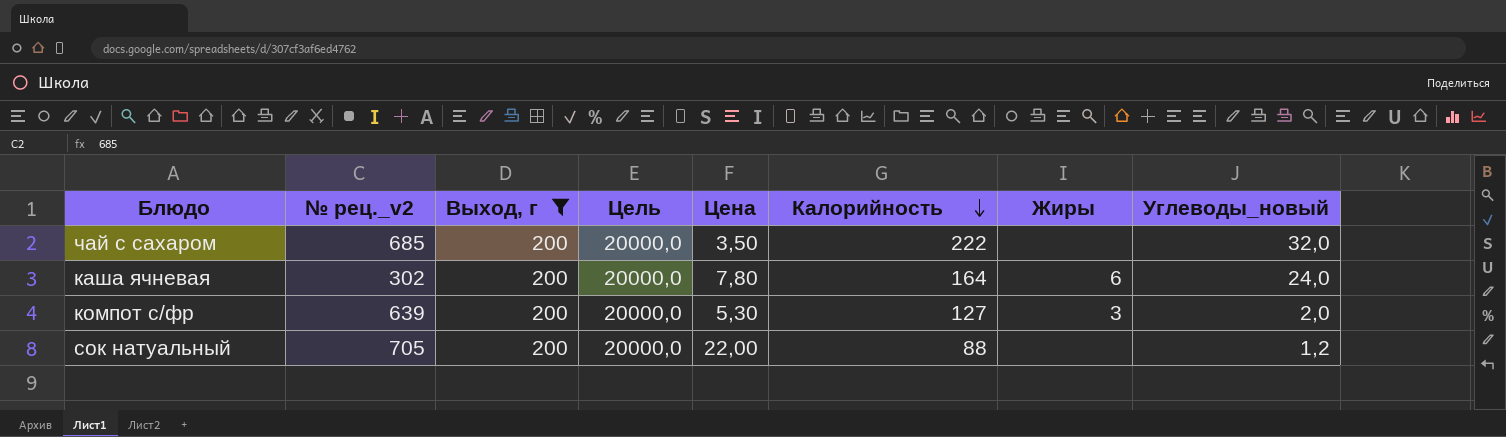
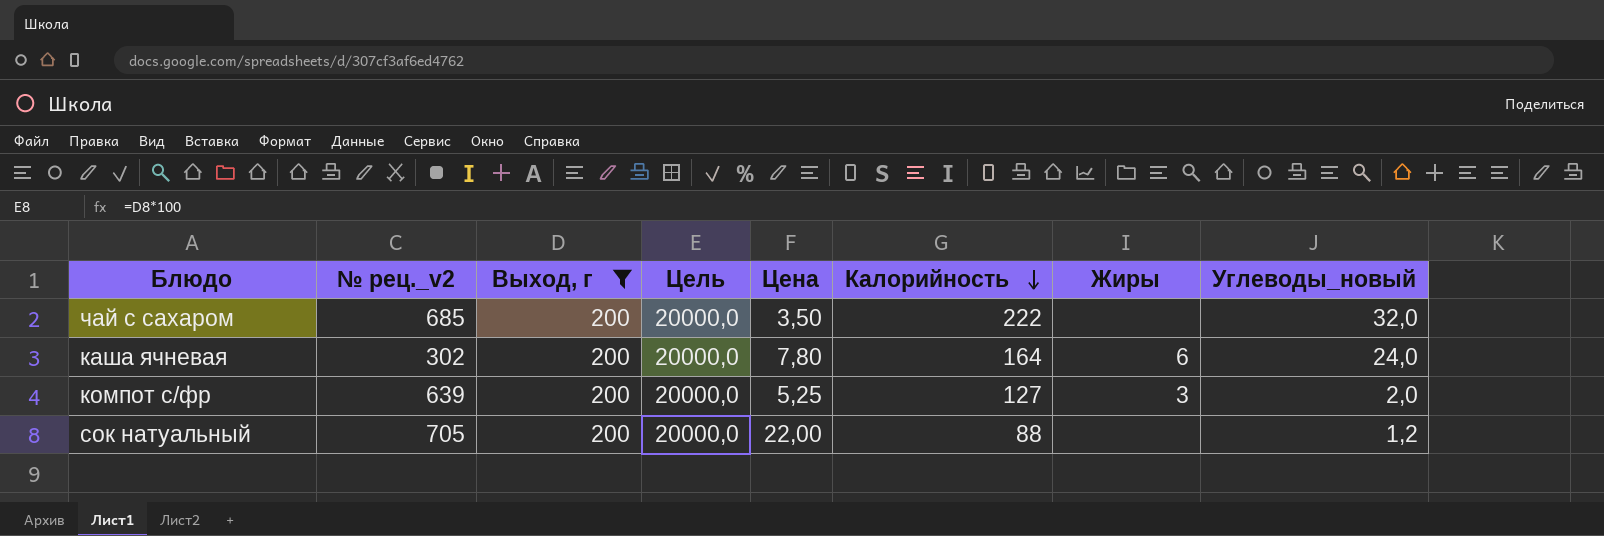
компот с/фр | Цена: 5,30 -> 5,25

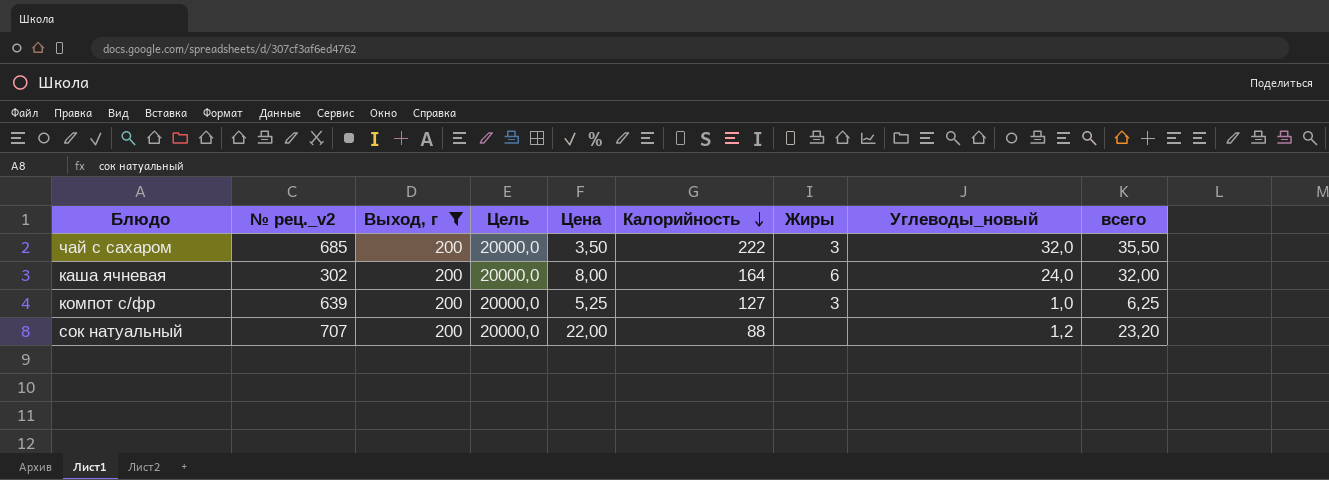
column всего | formula: none -> [Цена] + [Углеводы_новый]
чай с сахаром | Жиры: none -> 3
каша ячневая | Цена: 7,80 -> 8,00
компот с/фр | Углеводы_новый: 2,0 -> 1,0
сок натуальный | № рец._v2: 705 -> 707

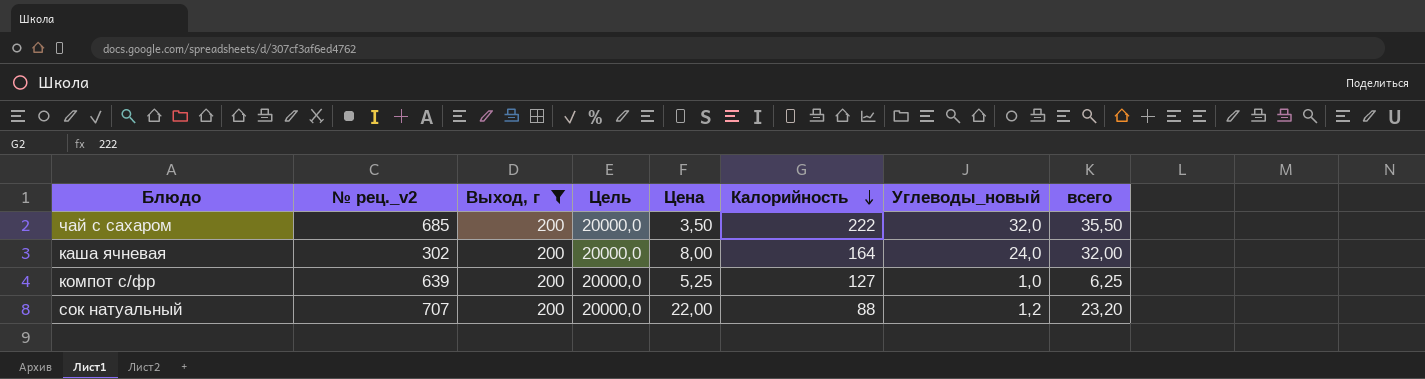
column Жиры | position: 7 -> none

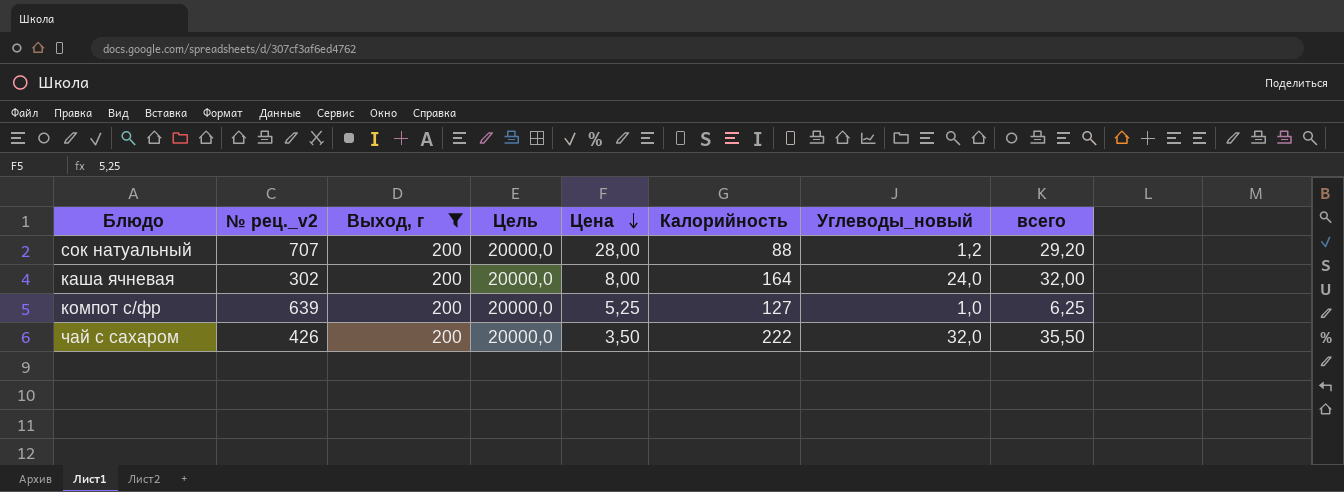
row order: Калорийность descending -> Цена descending
сок натуальный | Цена: 22,00 -> 28,00
сок натуальный | всего: 23,20 -> 29,20
чай с сахаром | № рец._v2: 685 -> 426

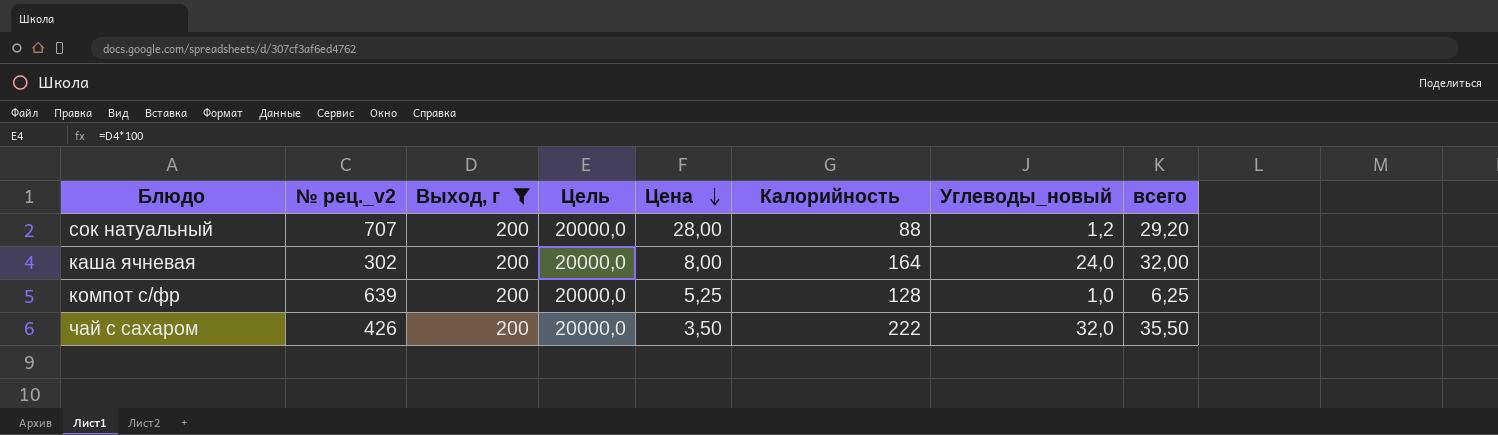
компот с/фр | Калорийность: 127 -> 128

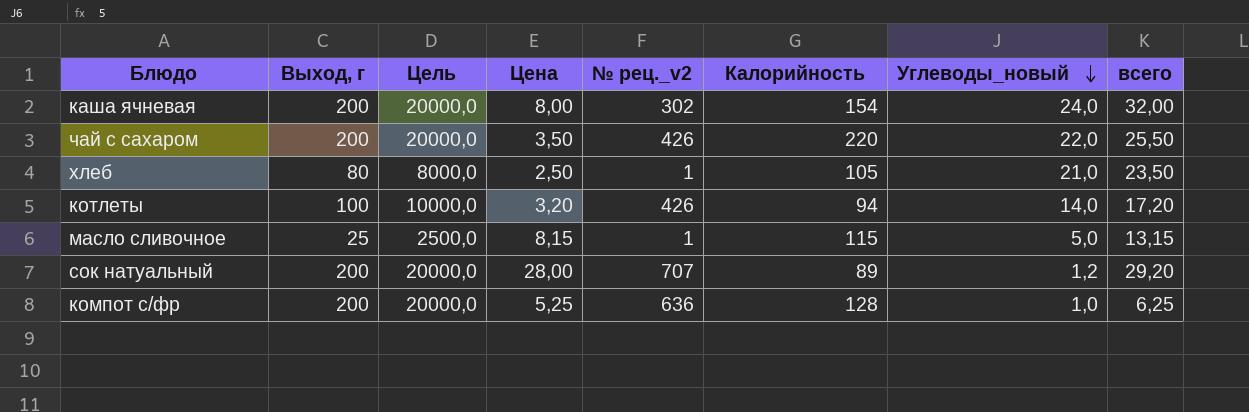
filter: Выход, г = 200 -> none
row order: Цена descending -> Углеводы_новый descending
column № рец._v2 | position: 2 -> 5
каша ячневая | Калорийность: 164 -> 154
чай с сахаром | Калорийность: 222 -> 220
чай с сахаром | Углеводы_новый: 32,0 -> 22,0
чай с сахаром | всего: 35,50 -> 25,50
сок натуальный | Калорийность: 88 -> 89
компот с/фр | № рец._v2: 639 -> 636

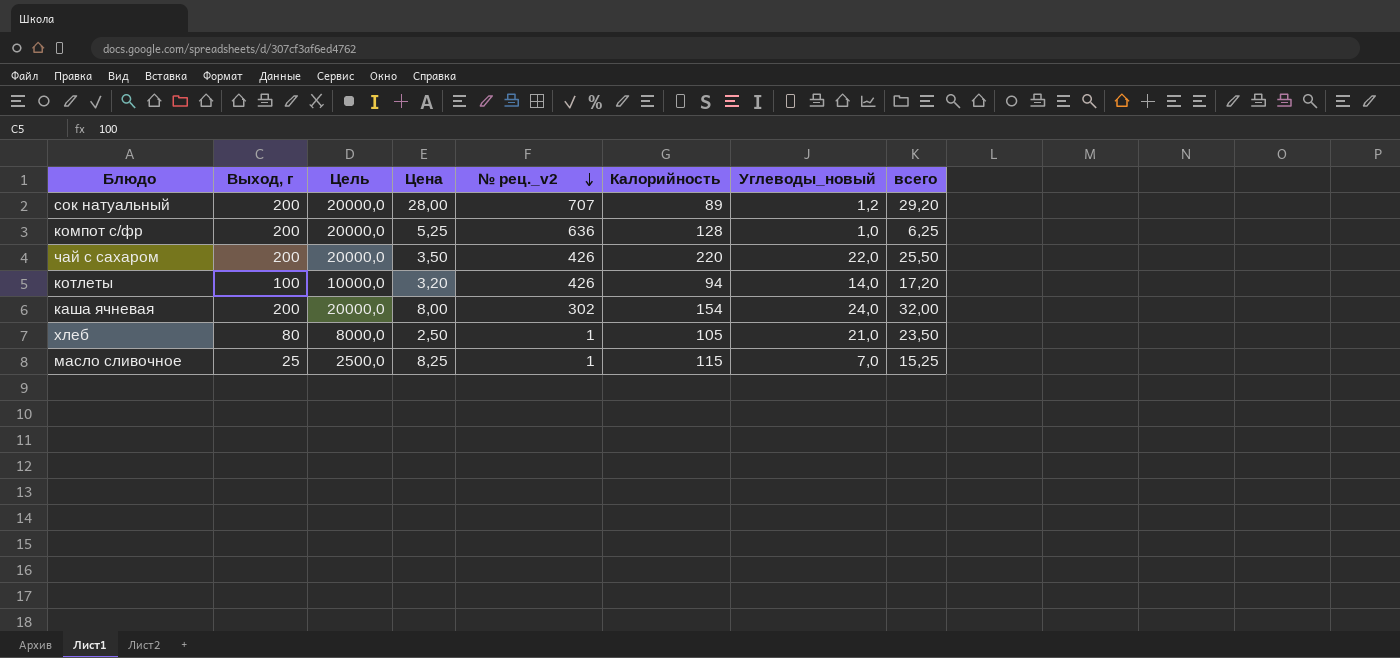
row order: Углеводы_новый descending -> № рец._v2 descending
масло сливочное | Цена: 8,15 -> 8,25
масло сливочное | Углеводы_новый: 5,0 -> 7,0
масло сливочное | всего: 13,15 -> 15,25

